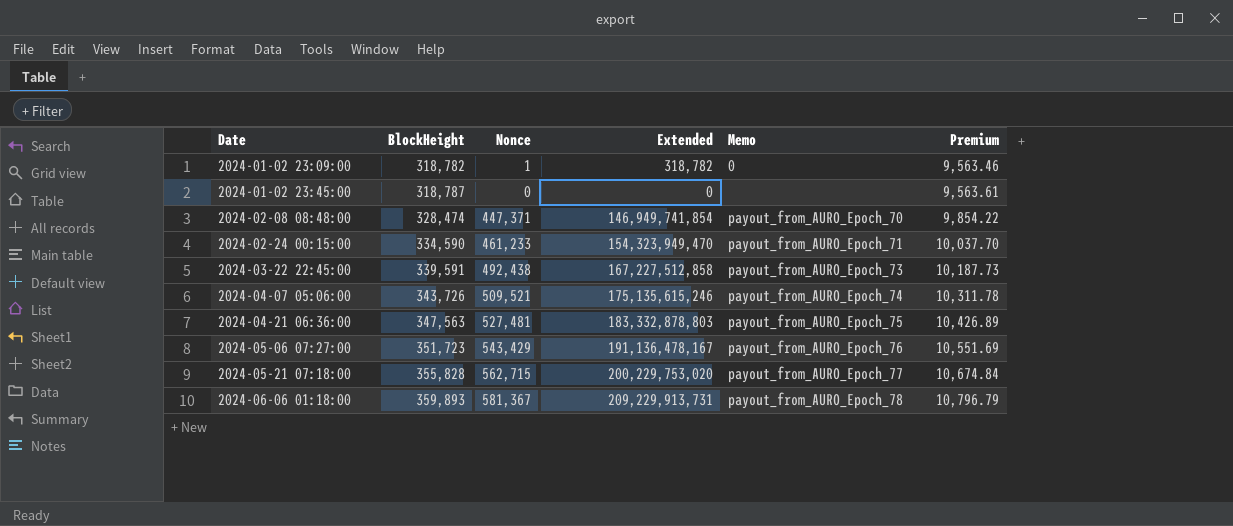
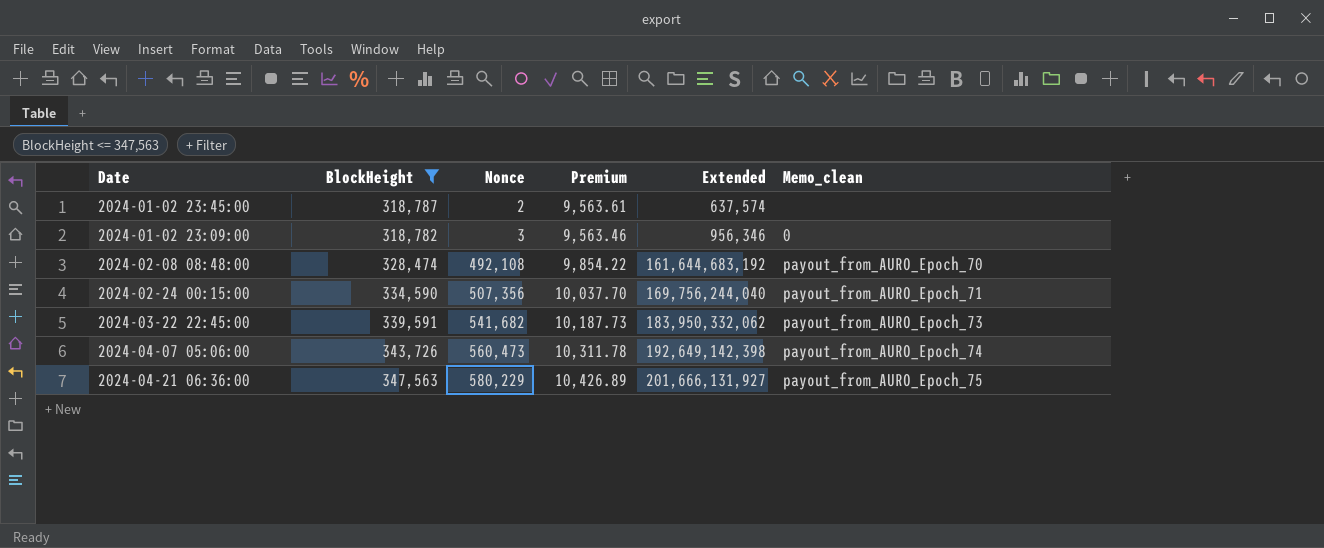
filter: none -> BlockHeight <= 347,563
row order: Date ascending -> Nonce ascending
column Premium | position: 6 -> 4
column name: Memo -> Memo_clean
2024-01-02 23:45:00 | Nonce: 0 -> 2
2024-01-02 23:45:00 | Extended: 0 -> 637,574
2024-01-02 23:09:00 | Nonce: 1 -> 3
2024-01-02 23:09:00 | Extended: 318,782 -> 956,346
2024-02-08 08:48:00 | Nonce: 447,371 -> 492,108
2024-02-08 08:48:00 | Extended: 146,949,741,854 -> 161,644,683,192
2024-02-24 00:15:00 | Nonce: 461,233 -> 507,356
2024-02-24 00:15:00 | Extended: 154,323,949,470 -> 169,756,244,040
2024-03-22 22:45:00 | Nonce: 492,438 -> 541,682
2024-03-22 22:45:00 | Extended: 167,227,512,858 -> 183,950,332,062
2024-04-07 05:06:00 | Nonce: 509,521 -> 560,473
2024-04-07 05:06:00 | Extended: 175,135,615,246 -> 192,649,142,398
2024-04-21 06:36:00 | Nonce: 527,481 -> 580,229
2024-04-21 06:36:00 | Extended: 183,332,878,803 -> 201,666,131,927

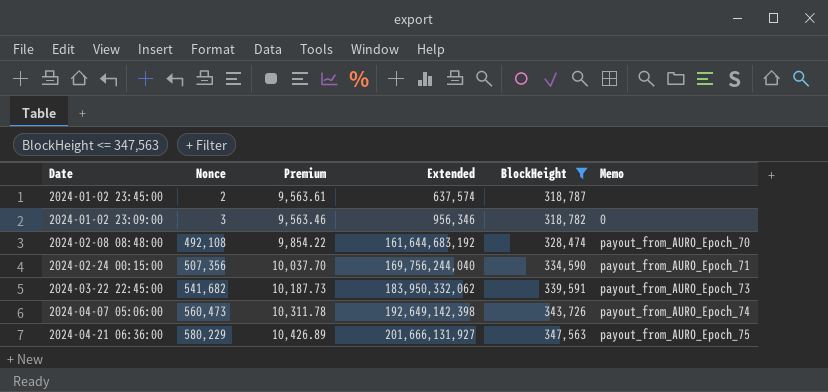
column BlockHeight | position: 2 -> 5
column name: Memo_clean -> Memo

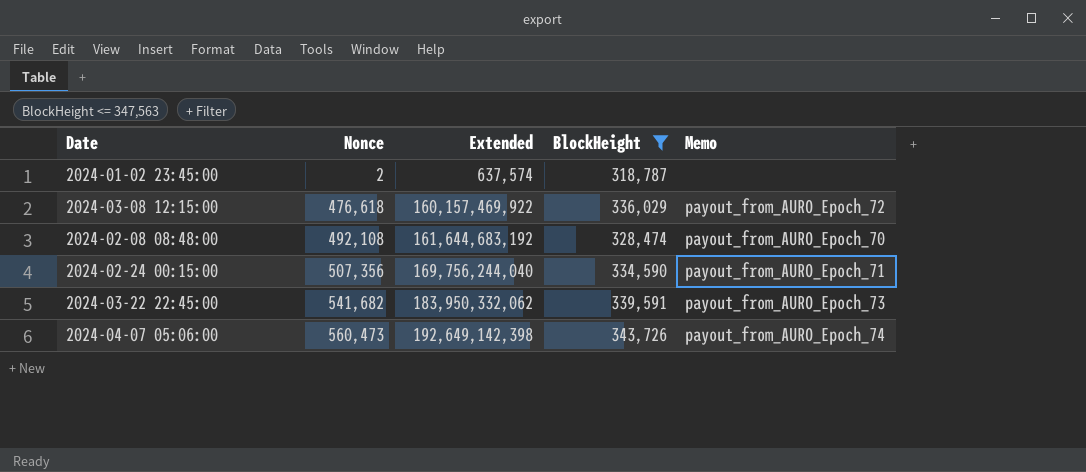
column Premium | formula: [BlockHeight] * 0.03 -> none
row 2024-01-02 23:09:00: 3 | 9,563.46 | 956,346 | 318,782 | 0 -> none
row 2024-04-21 06:36:00: 580,229 | 10,426.89 | 201,666,131,927 | 347,563 | payout_from_AURO_Epoch_75 -> none
row 2024-03-08 12:15:00: none -> 476,618 | 160,157,469,922 | 336,029 | payout_from_AURO_Epoch_72

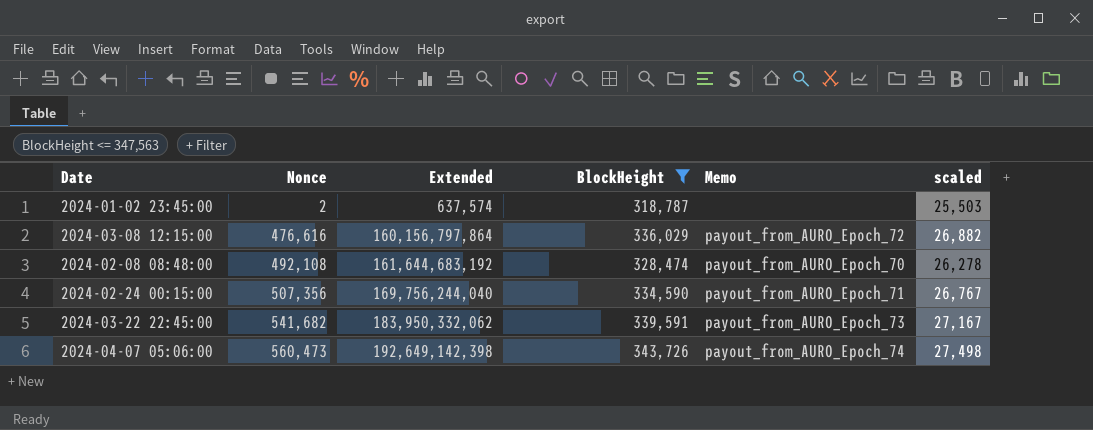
column scaled | formula: none -> [BlockHeight] * 0.08
2024-03-08 12:15:00 | Nonce: 476,618 -> 476,616
2024-03-08 12:15:00 | Extended: 160,157,469,922 -> 160,156,797,864

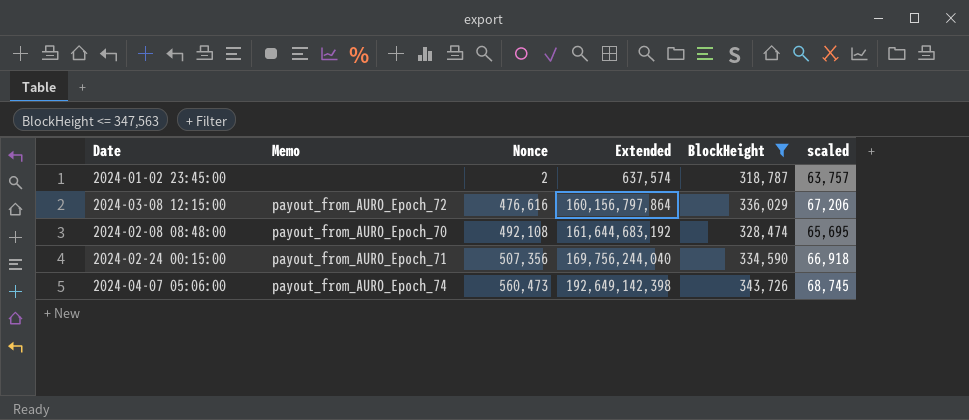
column Memo | position: 5 -> 2
column scaled | formula: [BlockHeight] * 0.08 -> [BlockHeight] * 0.2
row 2024-03-22 22:45:00: 541,682 | 183,950,332,062 | 339,591 | payout_from_AURO_Epoch_73 | 27,167 -> none

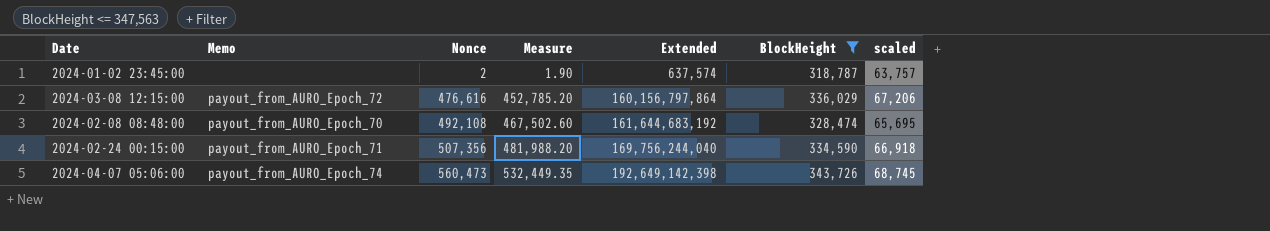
column Measure | formula: none -> [Nonce] * 0.95

